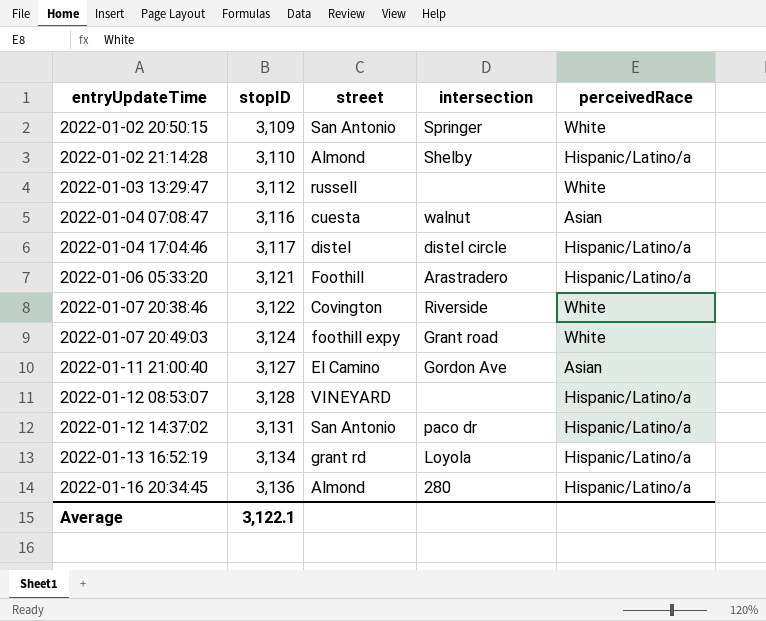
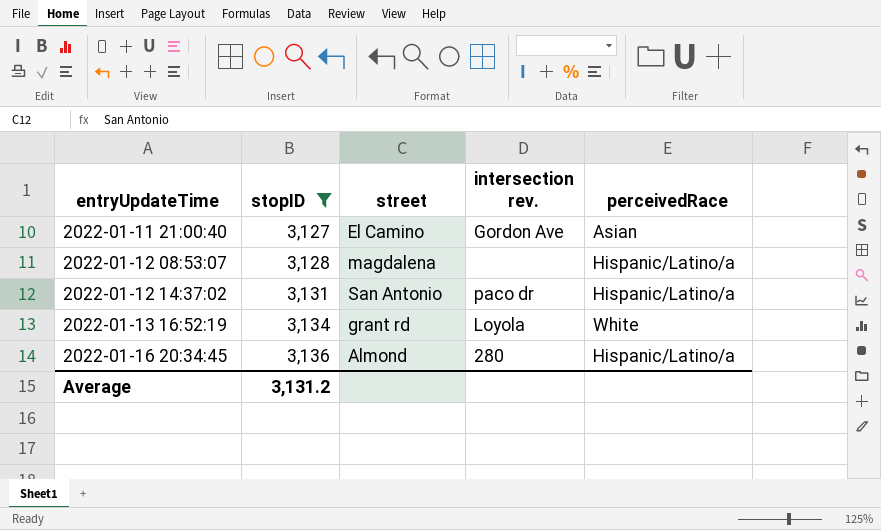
filter: none -> stopID >= 3,127
column name: intersection -> intersection rev.
2022-01-12 08:53:07 | street: VINEYARD -> magdalena
2022-01-13 16:52:19 | perceivedRace: Hispanic/Latino/a -> White
Average | stopID: 3,122.1 -> 3,131.2

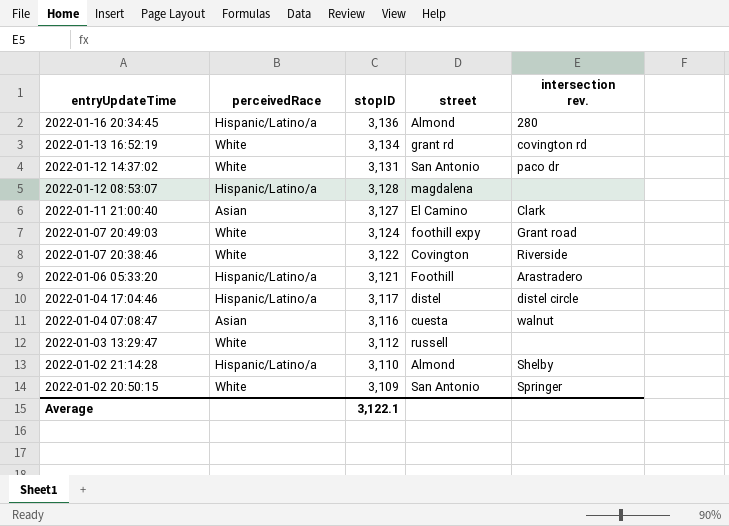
filter: stopID >= 3,127 -> none
row order: entryUpdateTime ascending -> entryUpdateTime descending
column perceivedRace | position: 5 -> 2
2022-01-13 16:52:19 | intersection rev.: Loyola -> covington rd
2022-01-12 14:37:02 | perceivedRace: Hispanic/Latino/a -> White
2022-01-11 21:00:40 | intersection rev.: Gordon Ave -> Clark
Average | stopID: 3,131.2 -> 3,122.1

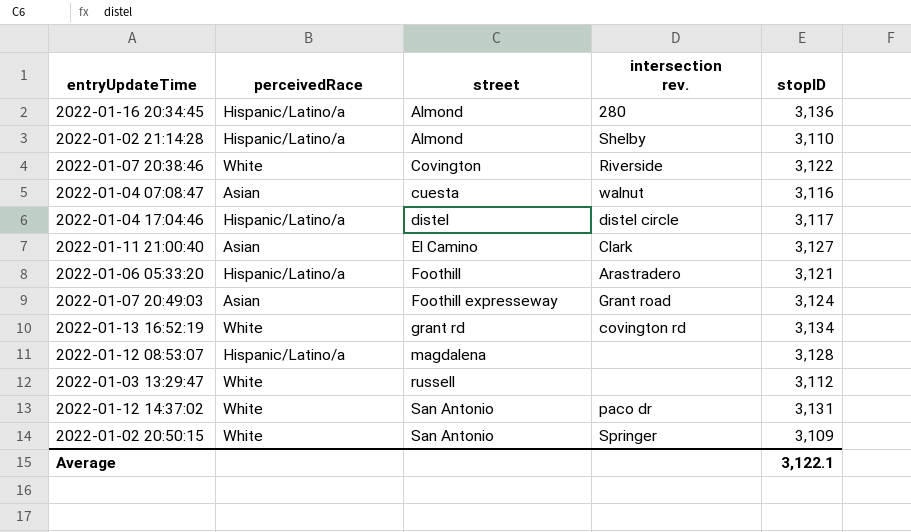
row order: entryUpdateTime descending -> street ascending
column stopID | position: 3 -> 5
2022-01-07 20:49:03 | perceivedRace: White -> Asian
2022-01-07 20:49:03 | street: foothill expy -> Foothill expresseway

